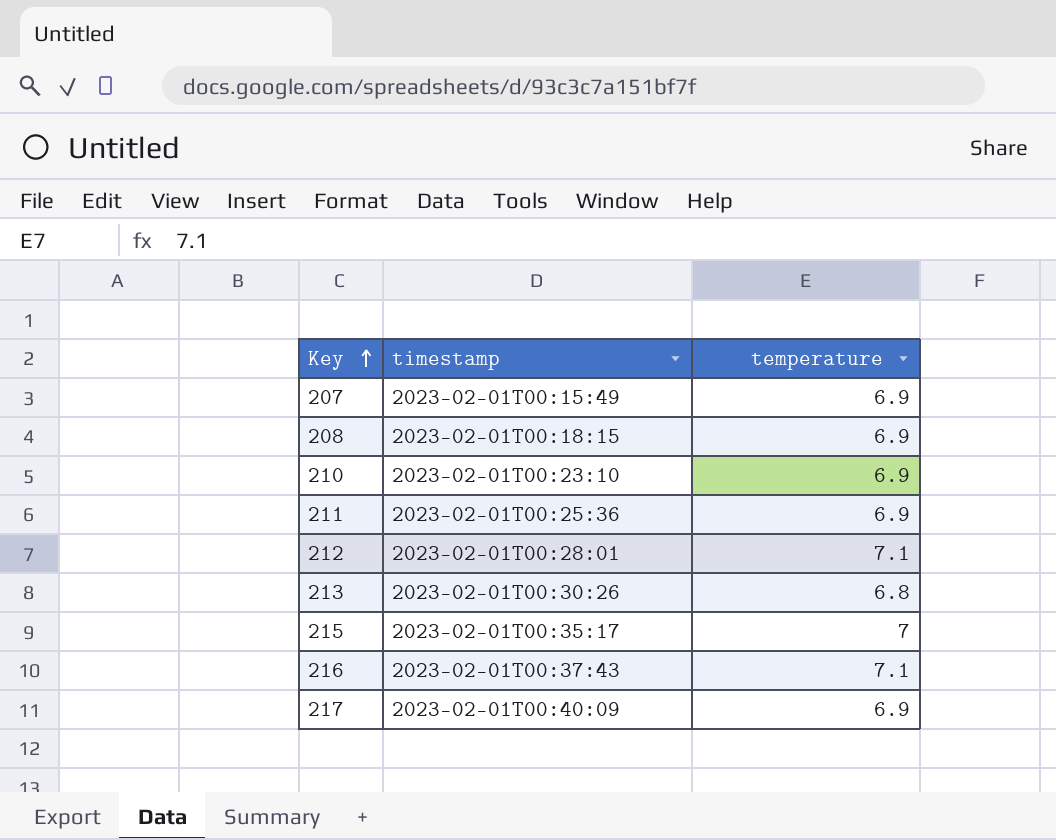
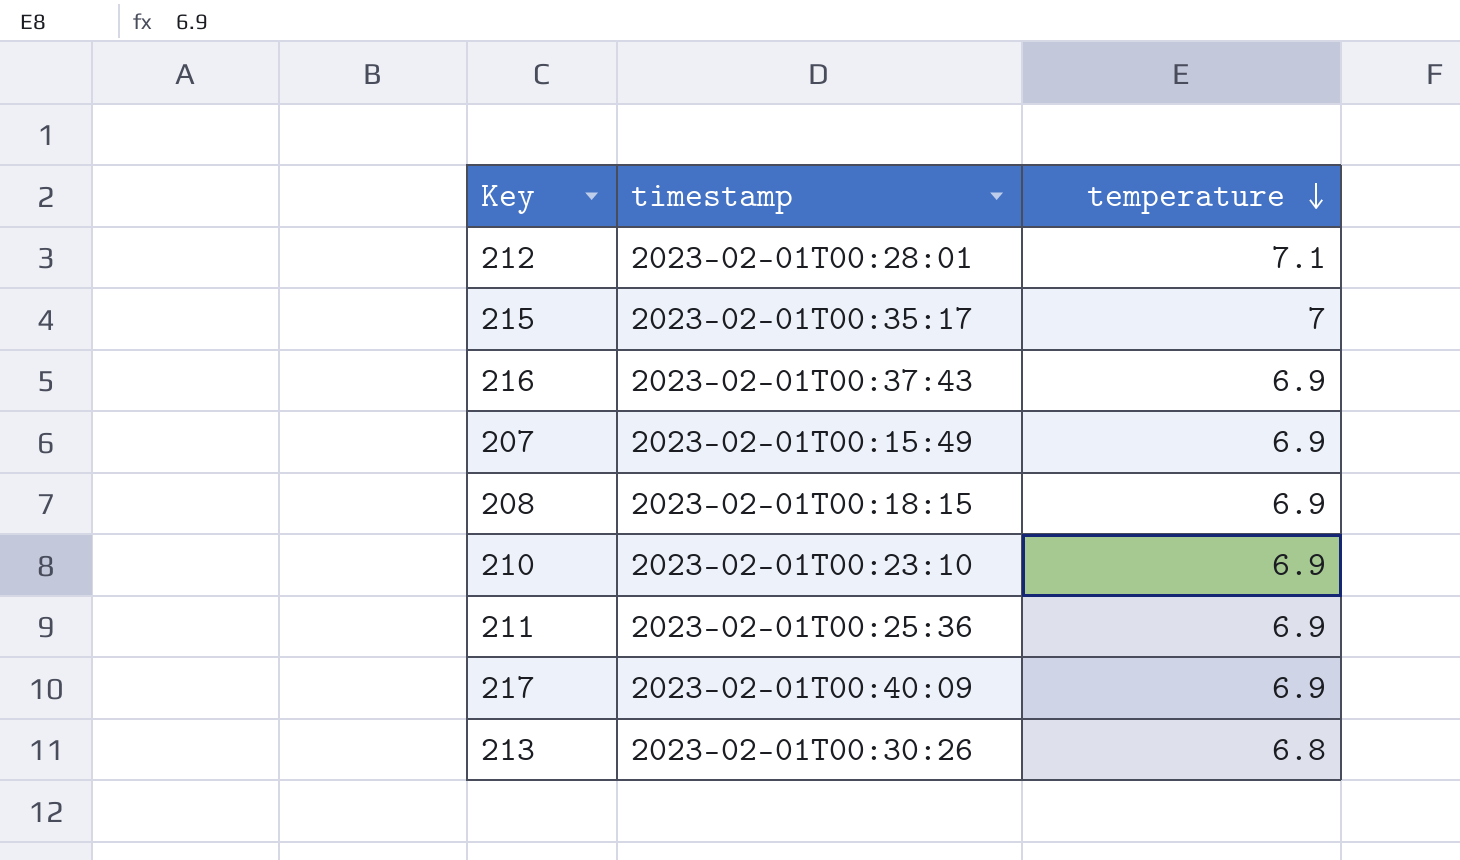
row order: Key ascending -> temperature descending
216 | temperature: 7.1 -> 6.9

